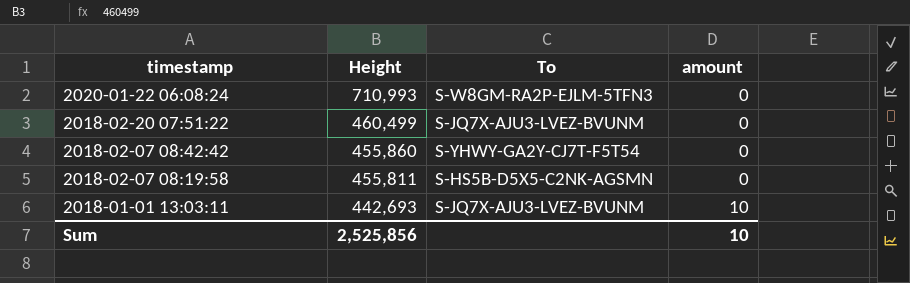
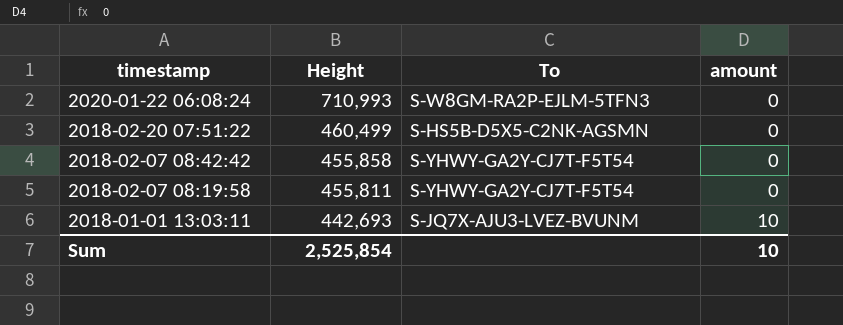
2018-02-20 07:51:22 | To: S-JQ7X-AJU3-LVEZ-BVUNM -> S-HS5B-D5X5-C2NK-AGSMN
2018-02-07 08:42:42 | Height: 455,860 -> 455,858
2018-02-07 08:19:58 | To: S-HS5B-D5X5-C2NK-AGSMN -> S-YHWY-GA2Y-CJ7T-F5T54
Sum | Height: 2,525,856 -> 2,525,854

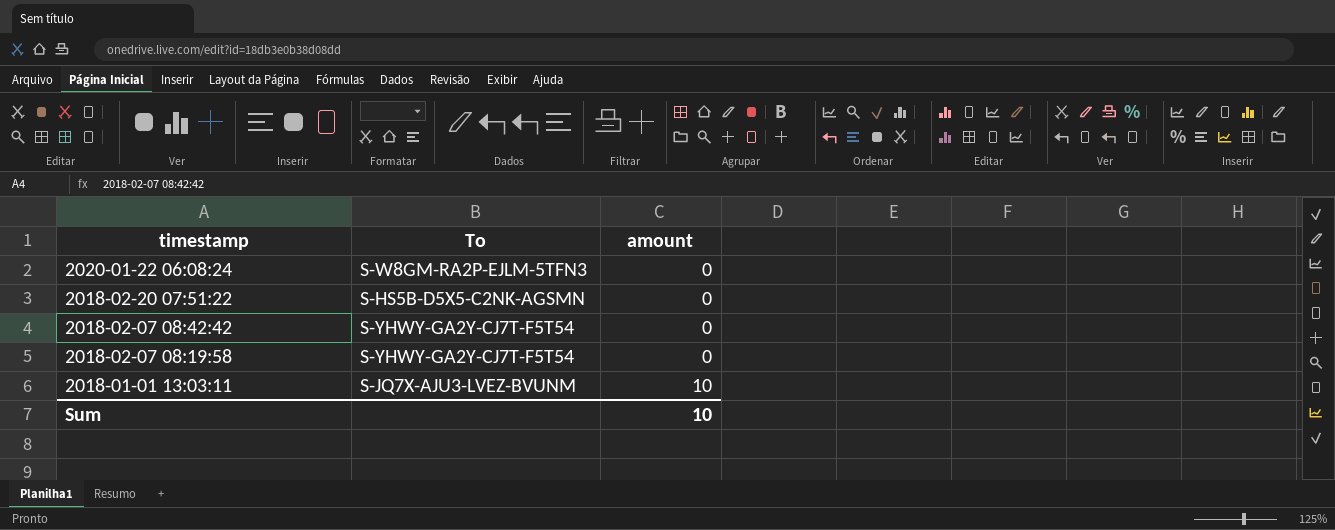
column Height | position: 2 -> none

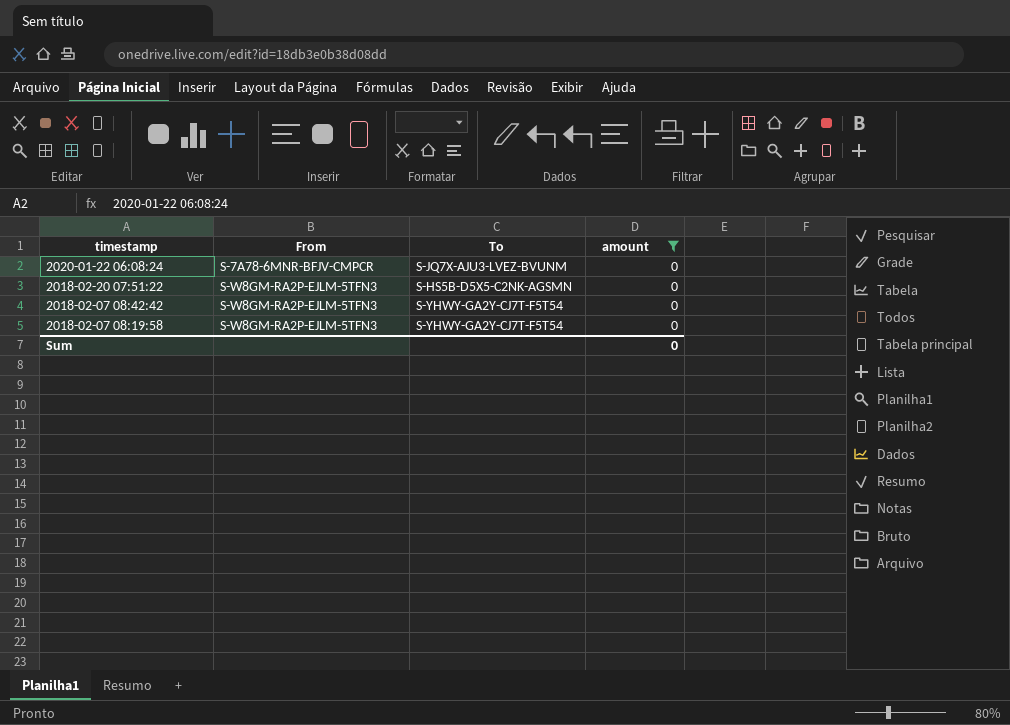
filter: none -> amount = 0
column From | position: none -> 2
2020-01-22 06:08:24 | To: S-W8GM-RA2P-EJLM-5TFN3 -> S-JQ7X-AJU3-LVEZ-BVUNM
Sum | amount: 10 -> 0

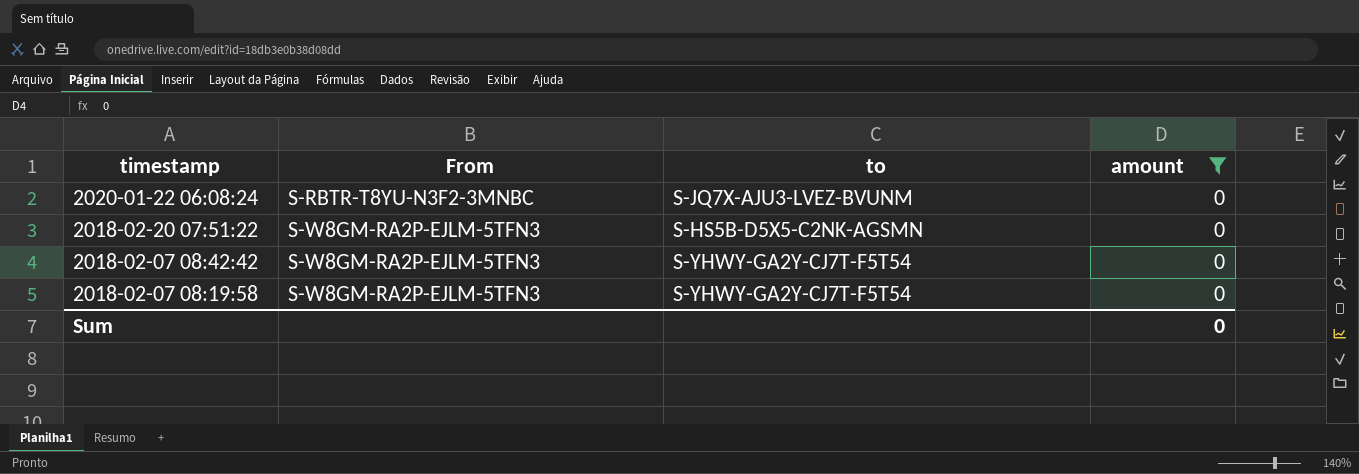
column name: To -> to
2020-01-22 06:08:24 | From: S-7A78-6MNR-BFJV-CMPCR -> S-RBTR-T8YU-N3F2-3MNBC

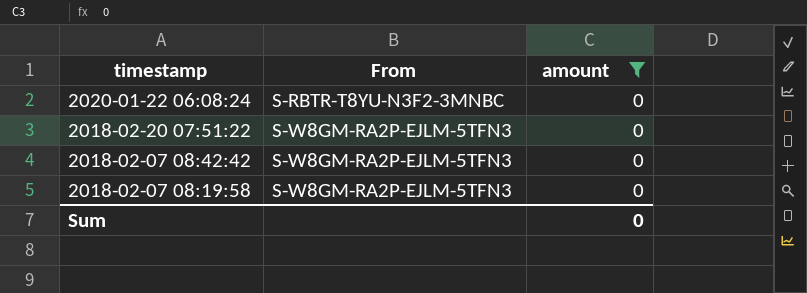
column to | position: 3 -> none

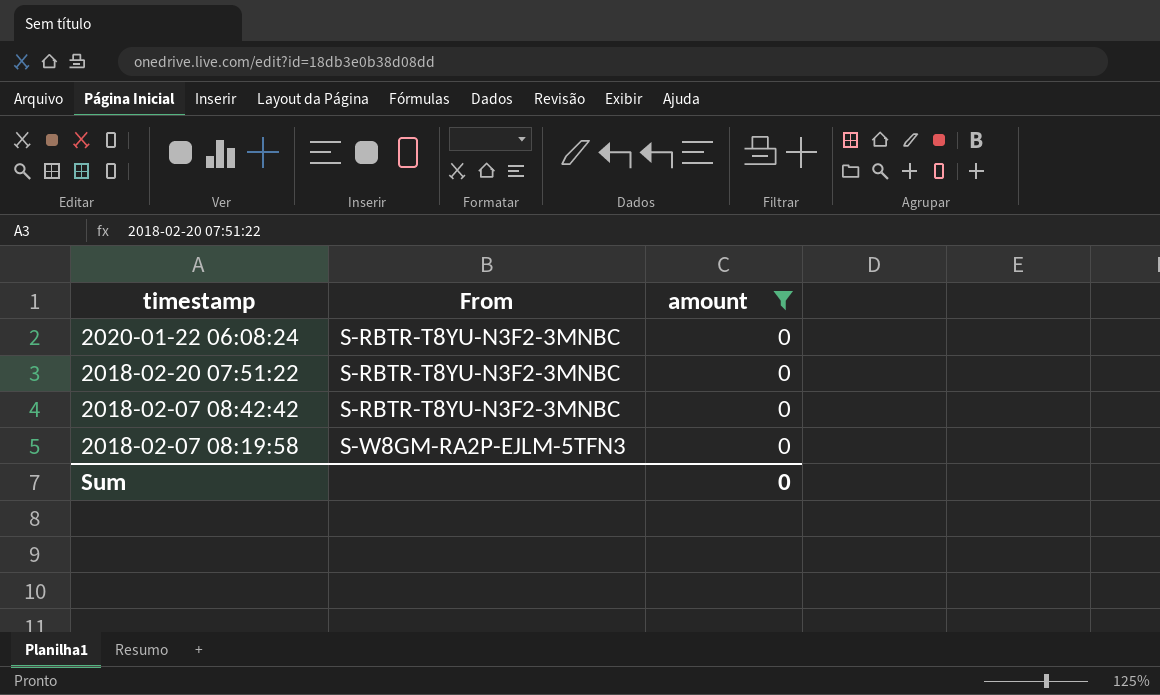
2018-02-20 07:51:22 | From: S-W8GM-RA2P-EJLM-5TFN3 -> S-RBTR-T8YU-N3F2-3MNBC
2018-02-07 08:42:42 | From: S-W8GM-RA2P-EJLM-5TFN3 -> S-RBTR-T8YU-N3F2-3MNBC

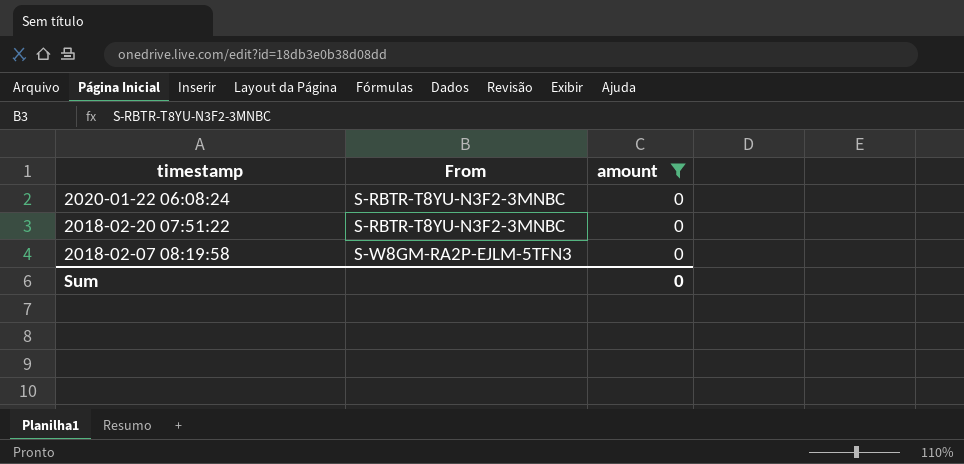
row 2018-02-07 08:42:42: S-RBTR-T8YU-N3F2-3MNBC | 0 -> none

